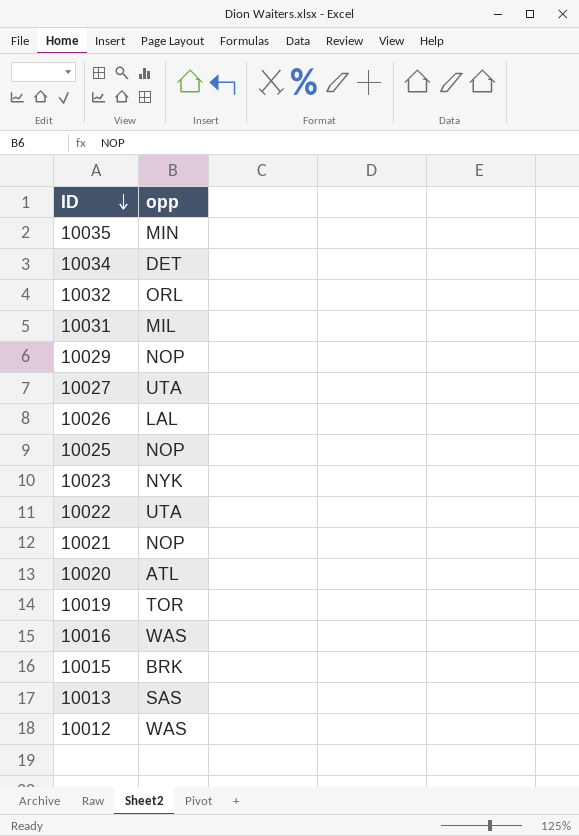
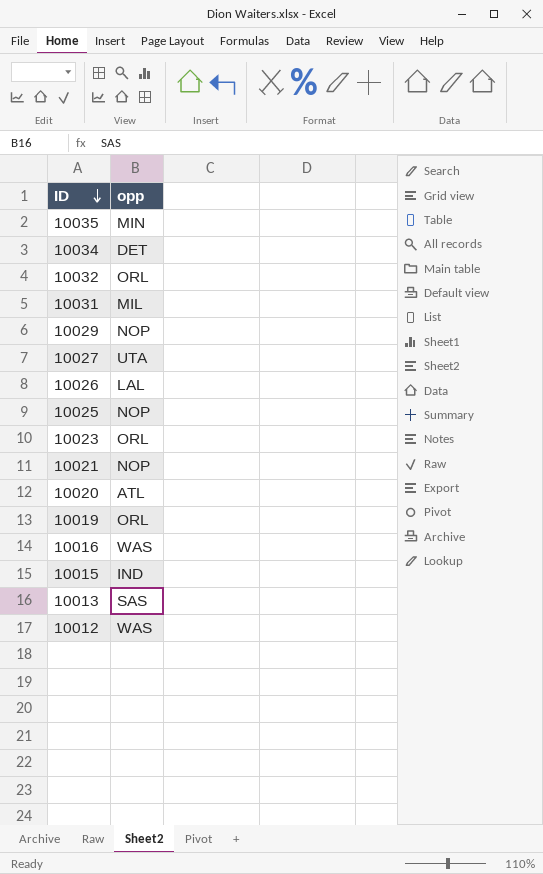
row 10022: UTA -> none
10023 | opp: NYK -> ORL
10019 | opp: TOR -> ORL
10015 | opp: BRK -> IND

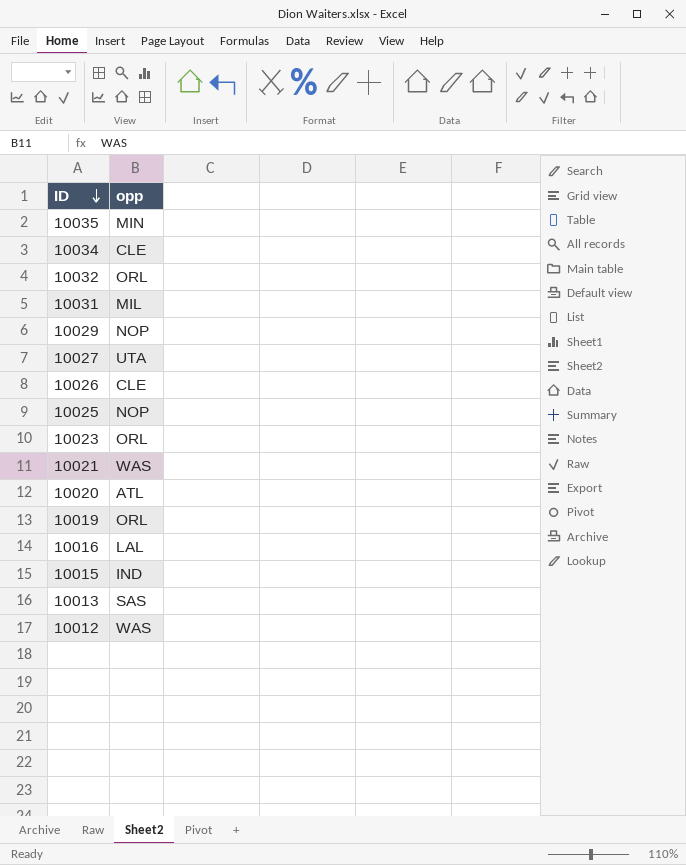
10034 | opp: DET -> CLE
10026 | opp: LAL -> CLE
10021 | opp: NOP -> WAS
10016 | opp: WAS -> LAL

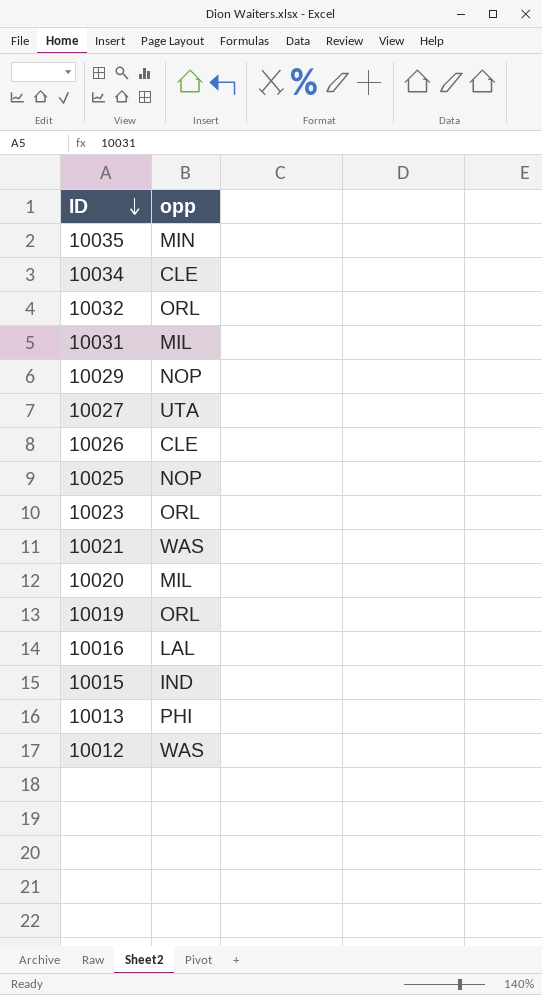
10020 | opp: ATL -> MIL
10013 | opp: SAS -> PHI

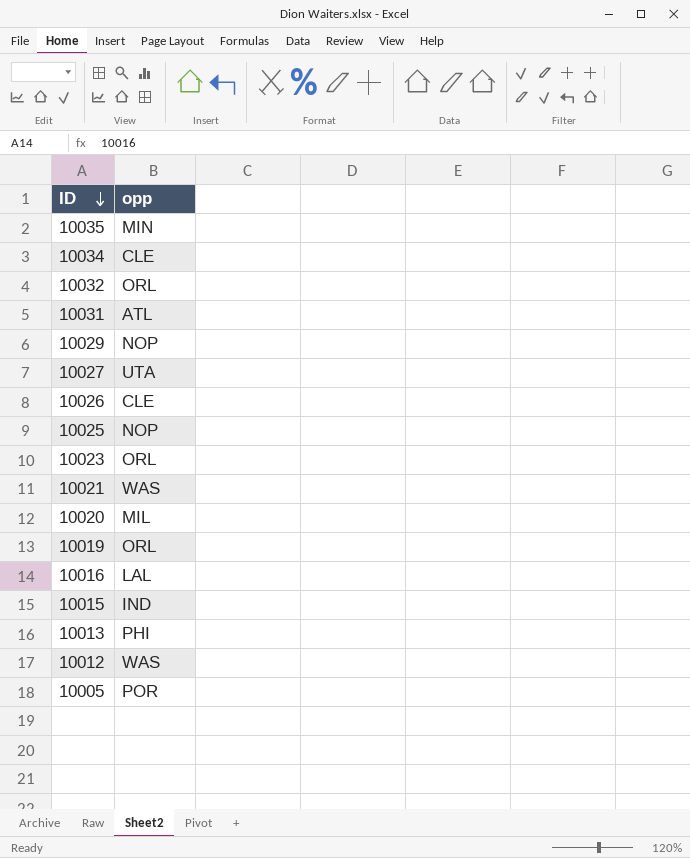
10031 | opp: MIL -> ATL
row 10005: none -> POR

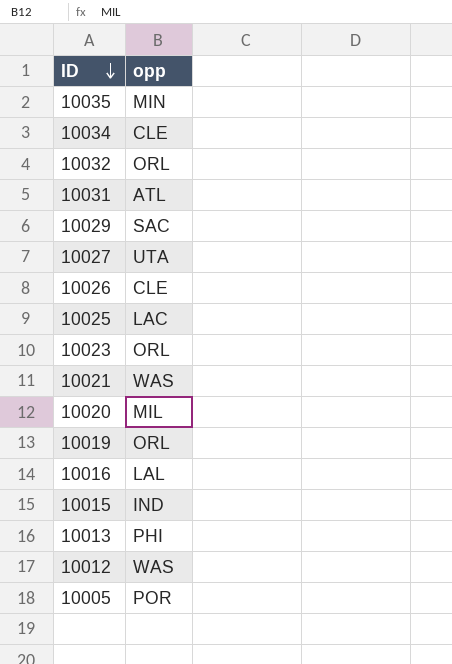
10029 | opp: NOP -> SAC
10025 | opp: NOP -> LAC

